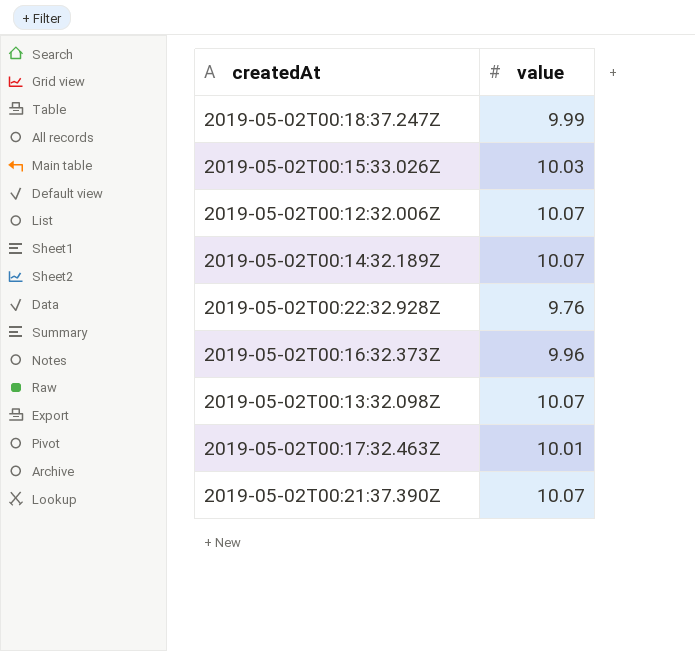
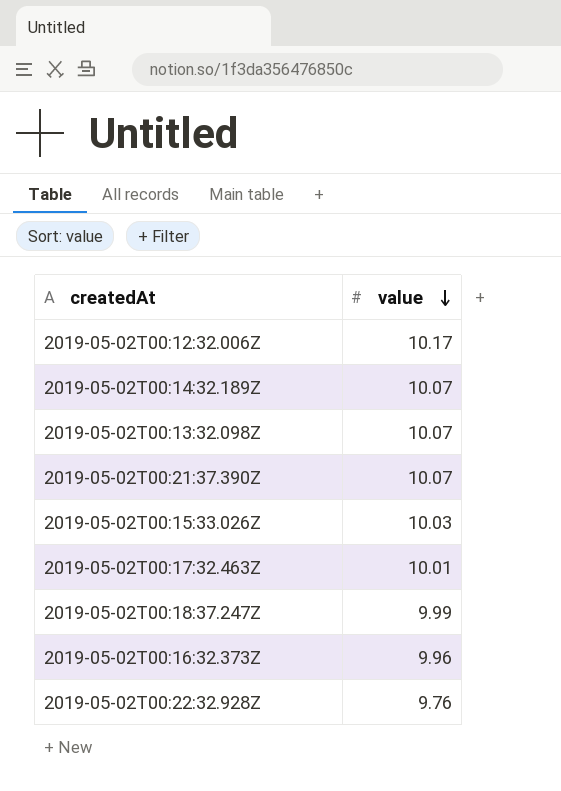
row order: none -> value descending
2019-05-02T00:12:32.006Z | value: 10.07 -> 10.17

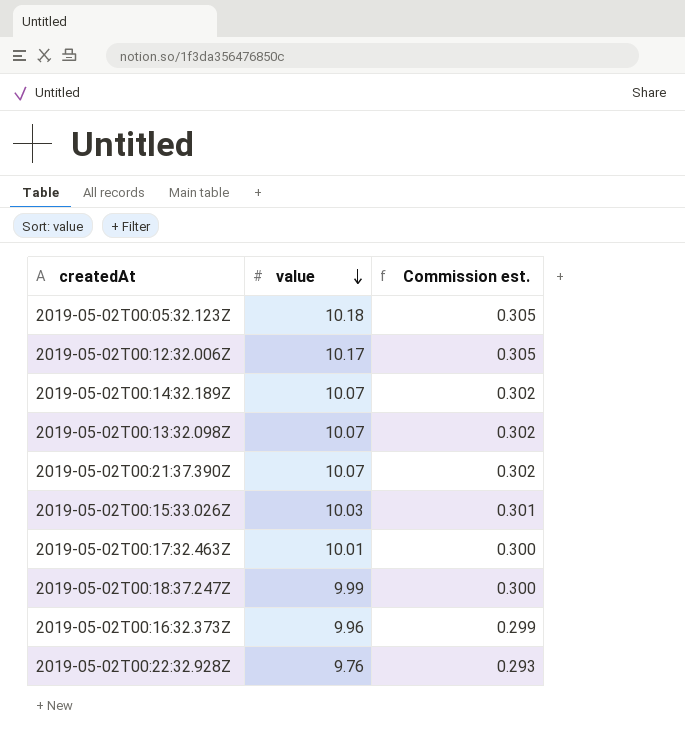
column Commission est. | formula: none -> [value] * 0.03
row 2019-05-02T00:05:32.123Z: none -> 10.18 | 0.305

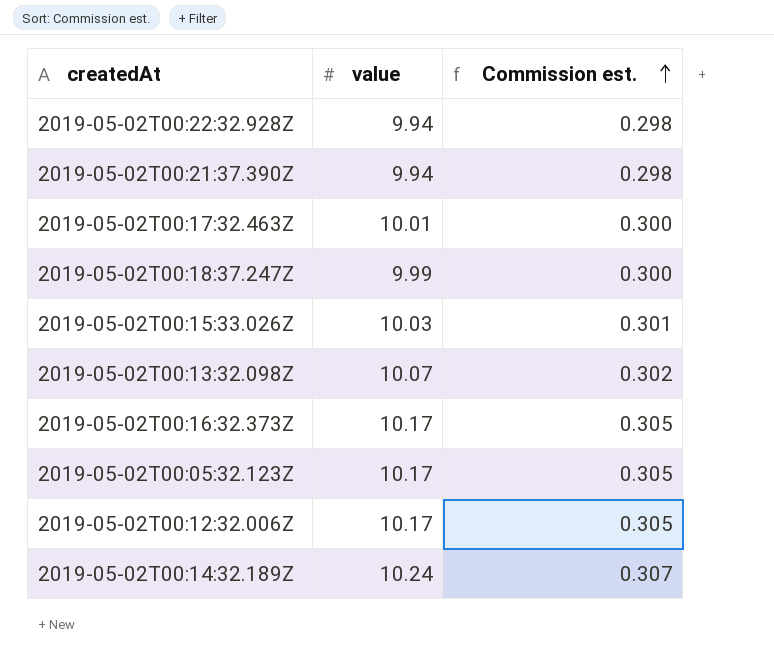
row order: value descending -> Commission est. ascending
2019-05-02T00:22:32.928Z | value: 9.76 -> 9.94
2019-05-02T00:22:32.928Z | Commission est.: 0.293 -> 0.298
2019-05-02T00:21:37.390Z | value: 10.07 -> 9.94
2019-05-02T00:21:37.390Z | Commission est.: 0.302 -> 0.298
2019-05-02T00:16:32.373Z | value: 9.96 -> 10.17
2019-05-02T00:16:32.373Z | Commission est.: 0.299 -> 0.305
2019-05-02T00:05:32.123Z | value: 10.18 -> 10.17
2019-05-02T00:14:32.189Z | value: 10.07 -> 10.24
2019-05-02T00:14:32.189Z | Commission est.: 0.302 -> 0.307

